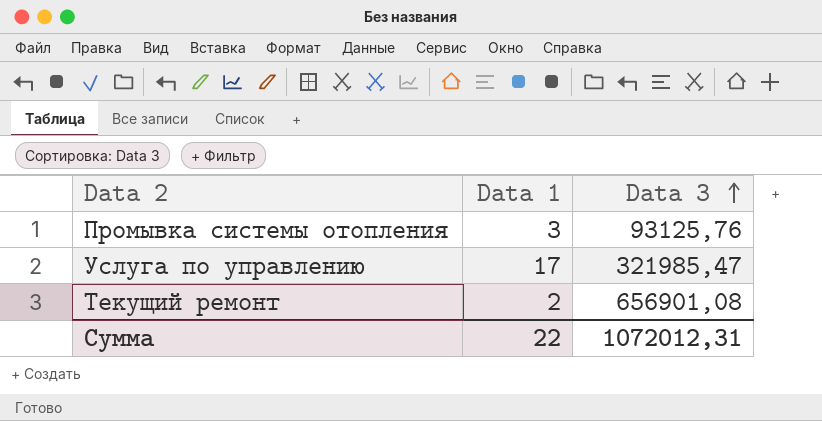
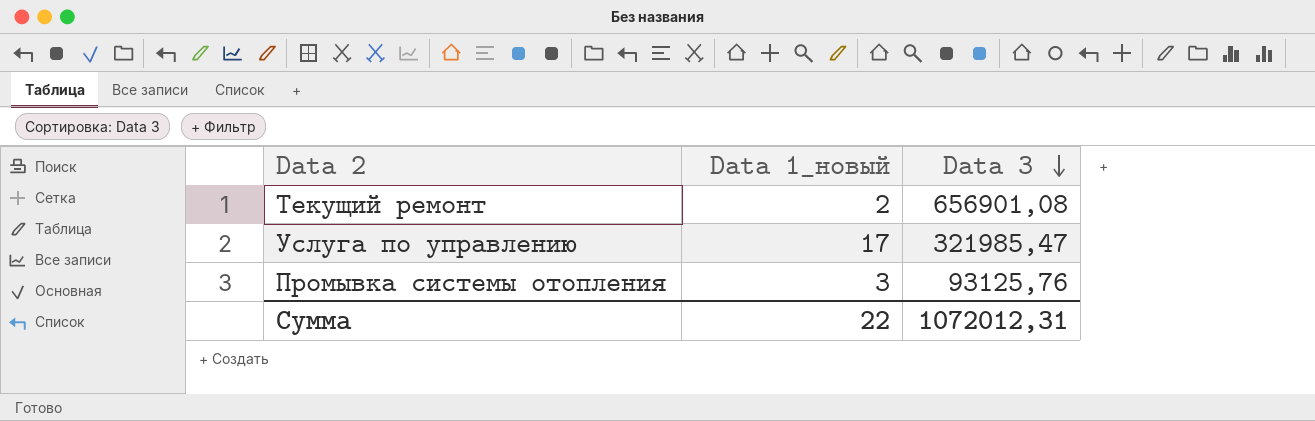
row order: Data 3 ascending -> Data 3 descending
column name: Data 1 -> Data 1_новый

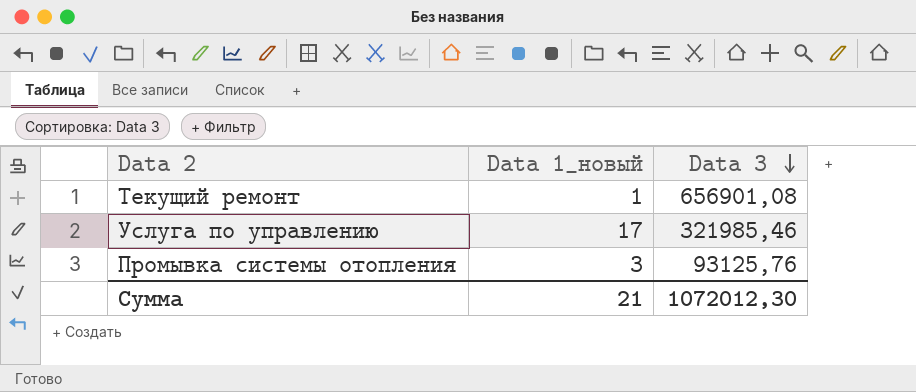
Текущий ремонт | Data 1_новый: 2 -> 1
Услуга по управлению | Data 3: 321985,47 -> 321985,46
Сумма | Data 1_новый: 22 -> 21
Сумма | Data 3: 1072012,31 -> 1072012,30

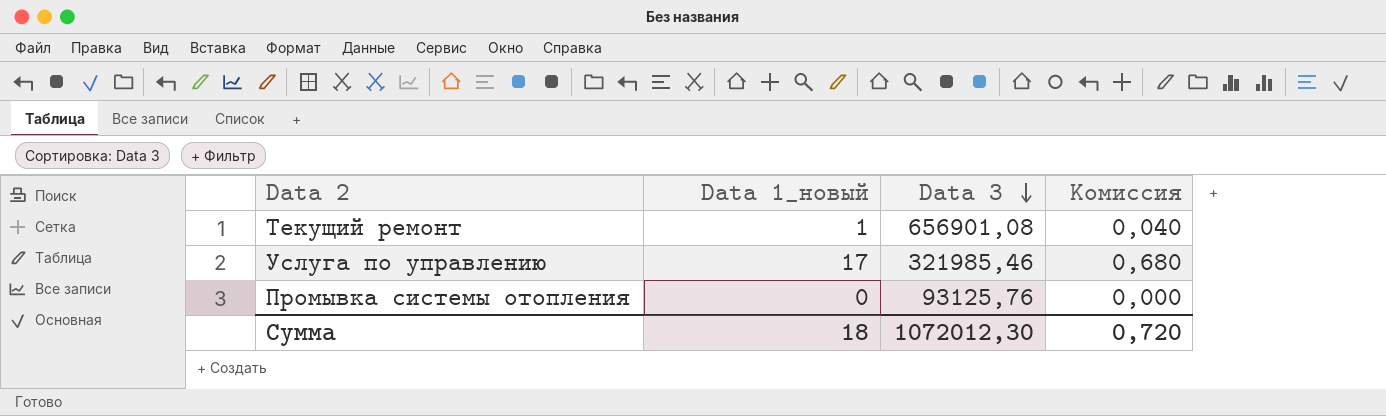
column Комиссия | formula: none -> [Data 1_новый] * 0,04
Промывка системы отопления | Data 1_новый: 3 -> 0
Сумма | Data 1_новый: 21 -> 18

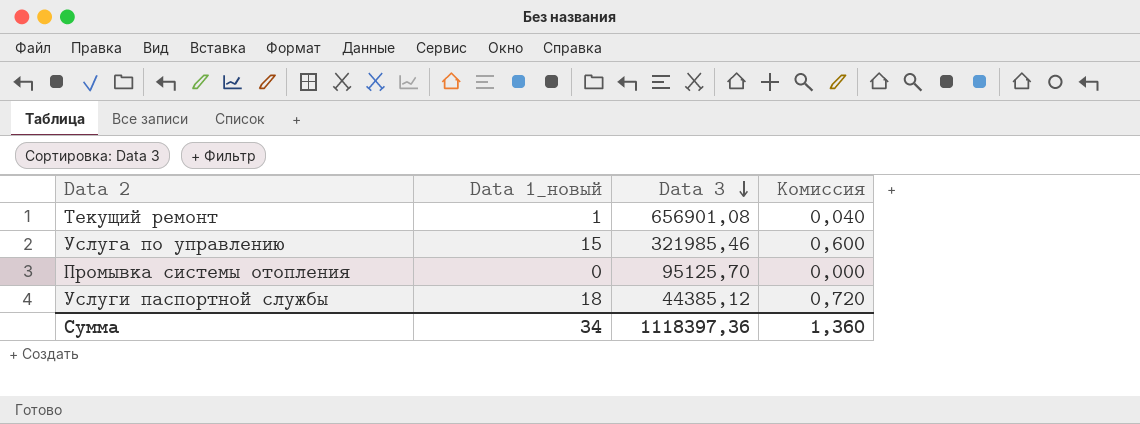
Услуга по управлению | Data 1_новый: 17 -> 15
Услуга по управлению | Комиссия: 0,680 -> 0,600
Промывка системы отопления | Data 3: 93125,76 -> 95125,70
row Услуги паспортной службы: none -> 18 | 44385,12 | 0,720
Сумма | Data 1_новый: 18 -> 34
Сумма | Data 3: 1072012,30 -> 1118397,36
Сумма | Комиссия: 0,720 -> 1,360

